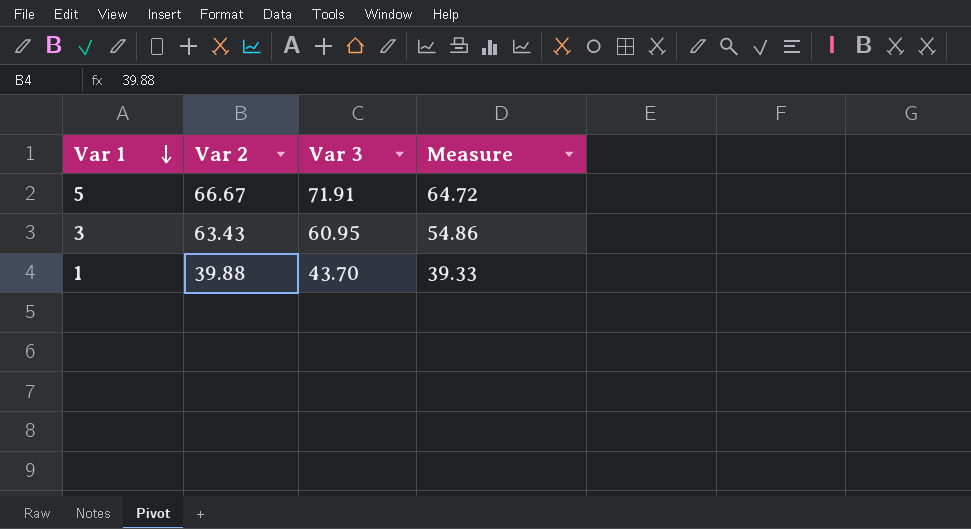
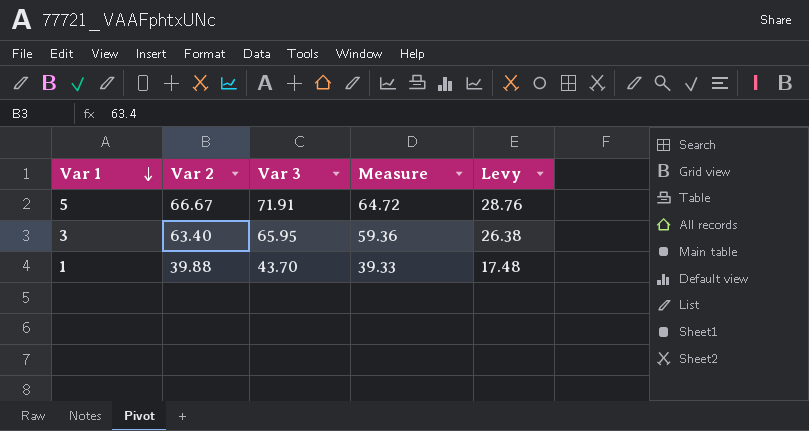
column Levy | formula: none -> [Var 3] * 0.4
3 | Var 2: 63.43 -> 63.40
3 | Var 3: 60.95 -> 65.95
3 | Measure: 54.86 -> 59.36

